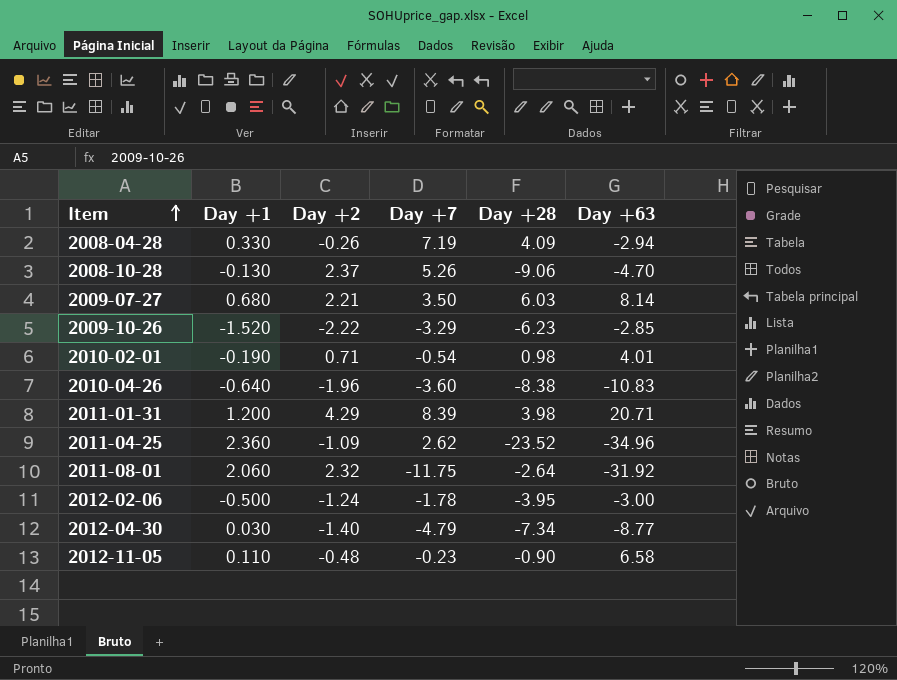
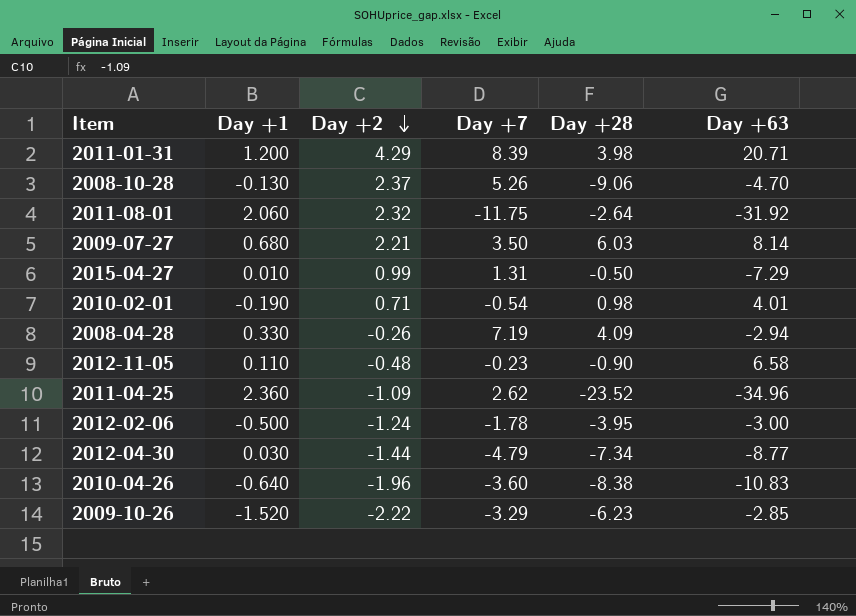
row order: Item ascending -> Day +2 descending
row 2015-04-27: none -> 0.010 | 0.99 | 1.31 | -0.50 | -7.29
2012-04-30 | Day +2: -1.40 -> -1.44

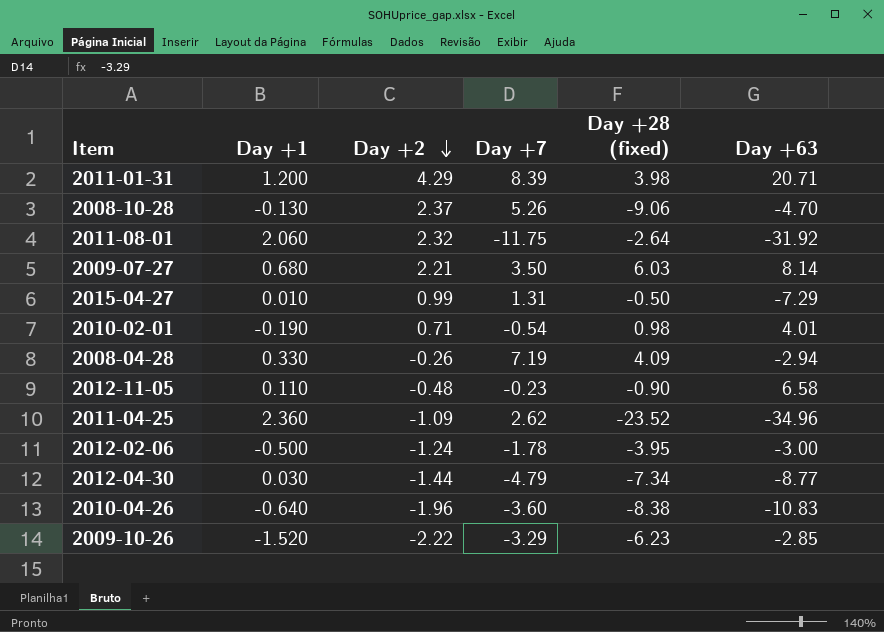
column name: Day +28 -> Day +28 (fixed)

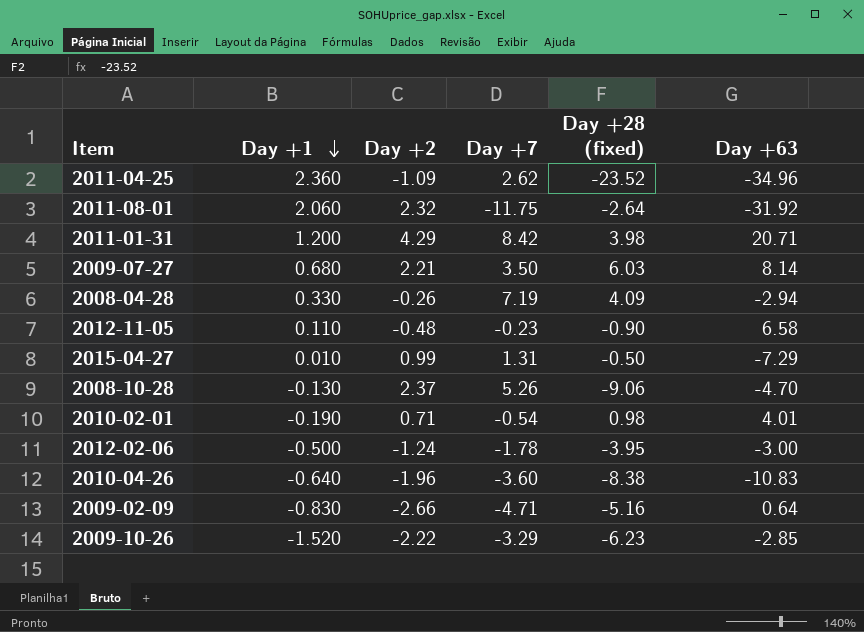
row order: Day +2 descending -> Day +1 descending
row 2012-04-30: 0.030 | -1.44 | -4.79 | -7.34 | -8.77 -> none
2011-01-31 | Day +7: 8.39 -> 8.42
row 2009-02-09: none -> -0.830 | -2.66 | -4.71 | -5.16 | 0.64

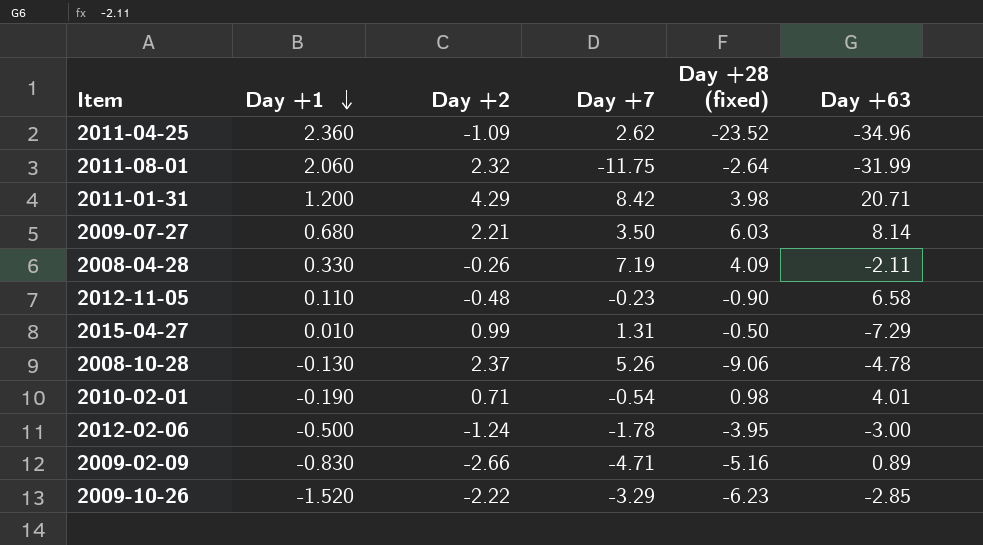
row 2010-04-26: -0.640 | -1.96 | -3.60 | -8.38 | -10.83 -> none
2011-08-01 | Day +63: -31.92 -> -31.99
2008-04-28 | Day +63: -2.94 -> -2.11
2008-10-28 | Day +63: -4.70 -> -4.78
2009-02-09 | Day +63: 0.64 -> 0.89

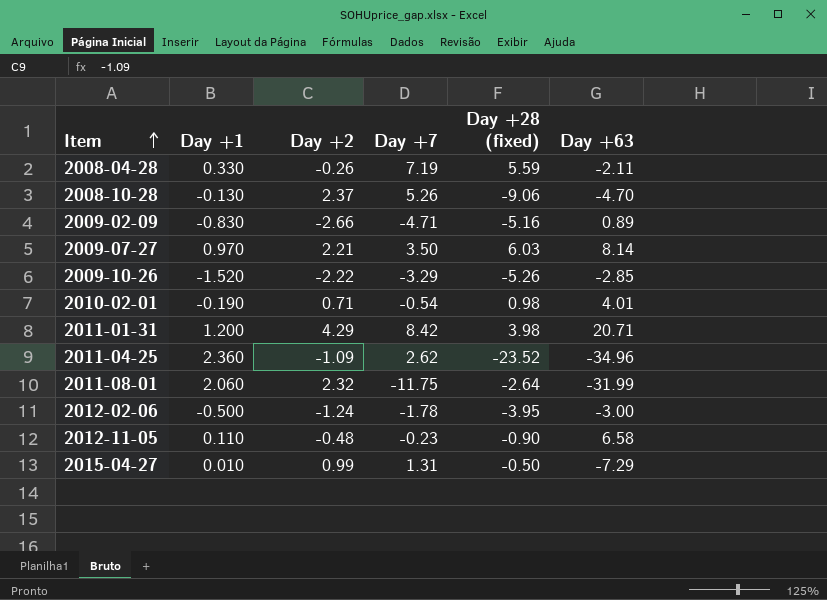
row order: Day +1 descending -> Item ascending
2008-04-28 | Day +28 (fixed): 4.09 -> 5.59
2008-10-28 | Day +63: -4.78 -> -4.70
2009-07-27 | Day +1: 0.680 -> 0.970
2009-10-26 | Day +28 (fixed): -6.23 -> -5.26

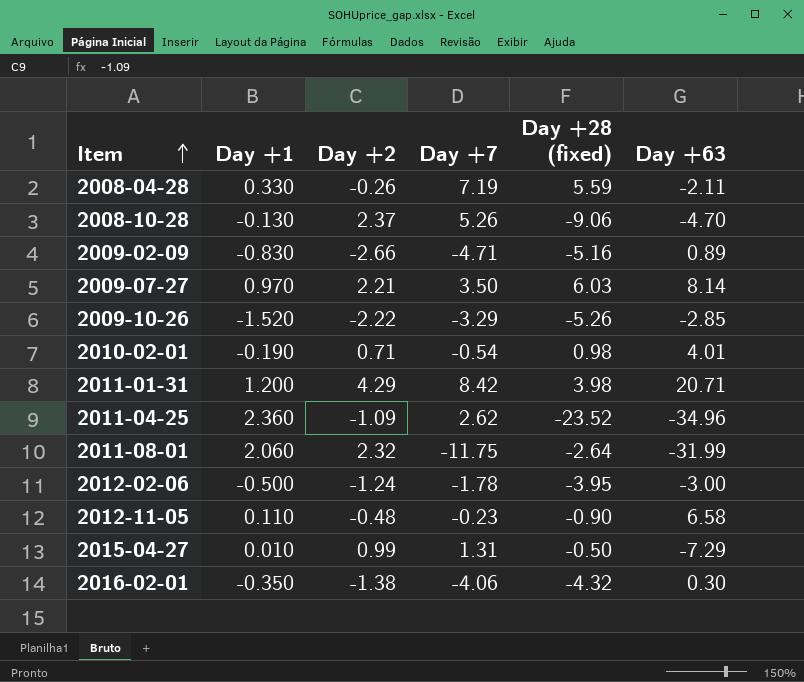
row 2016-02-01: none -> -0.350 | -1.38 | -4.06 | -4.32 | 0.30

